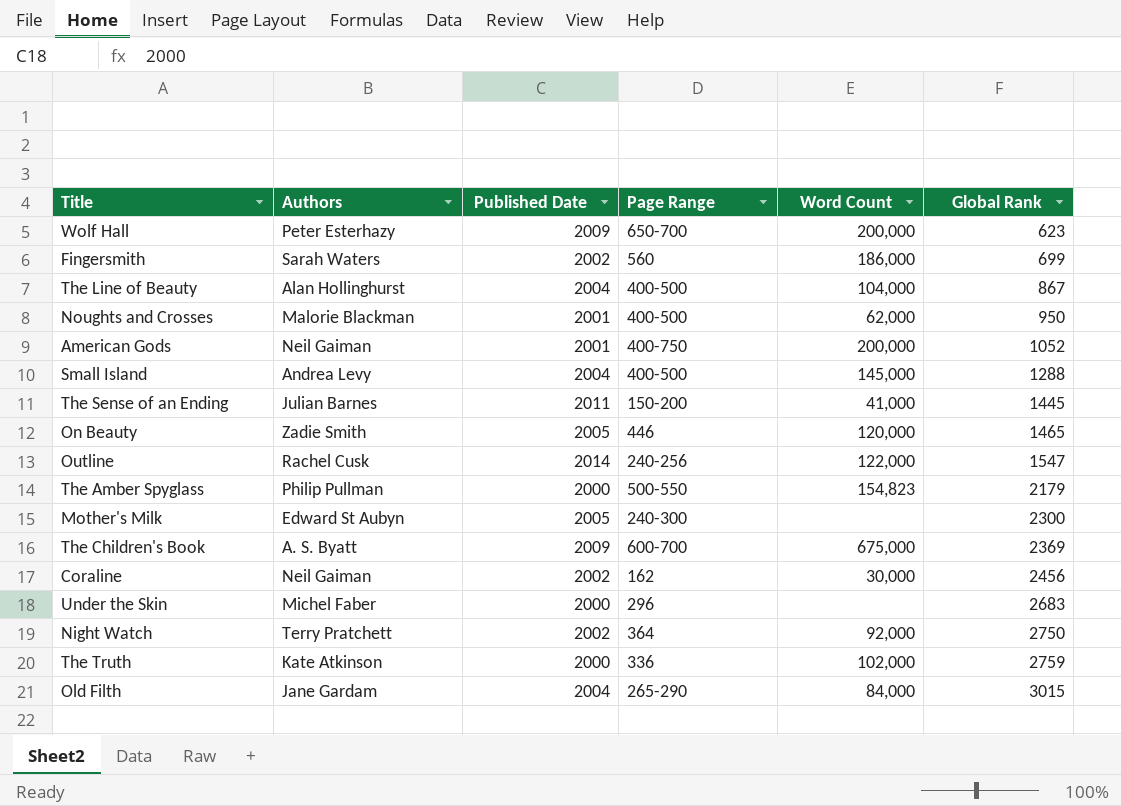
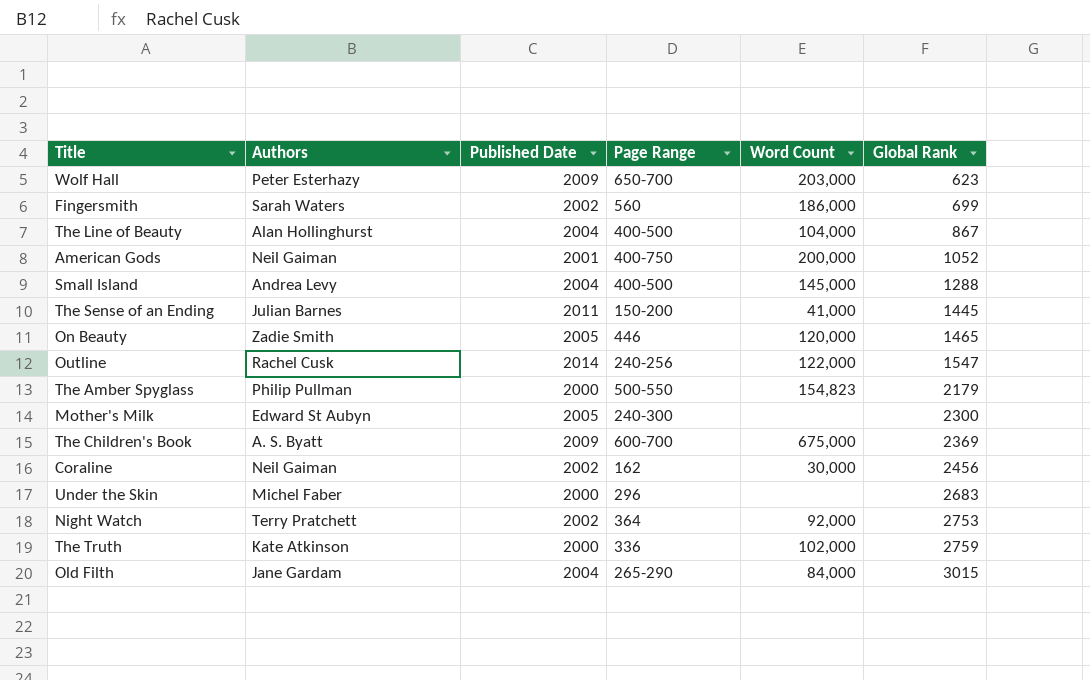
row Noughts and Crosses: Malorie Blackman | 2001 | 400-500 | 62,000 | 950 -> none
Wolf Hall | Word Count: 200,000 -> 203,000
Night Watch | Global Rank: 2750 -> 2753

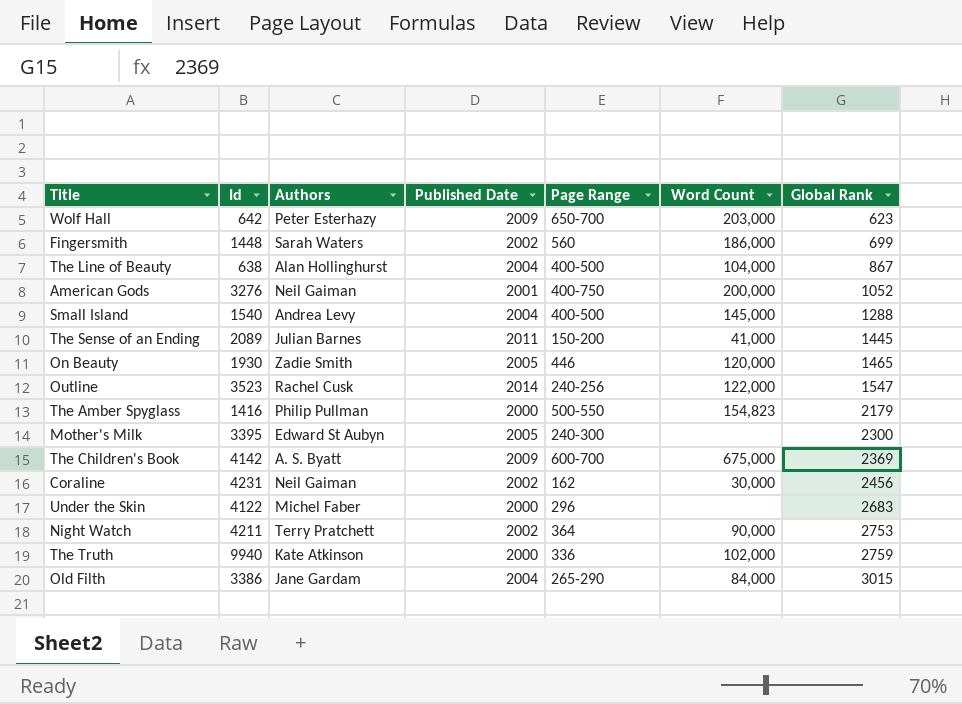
column Id | position: none -> 2
Night Watch | Word Count: 92,000 -> 90,000

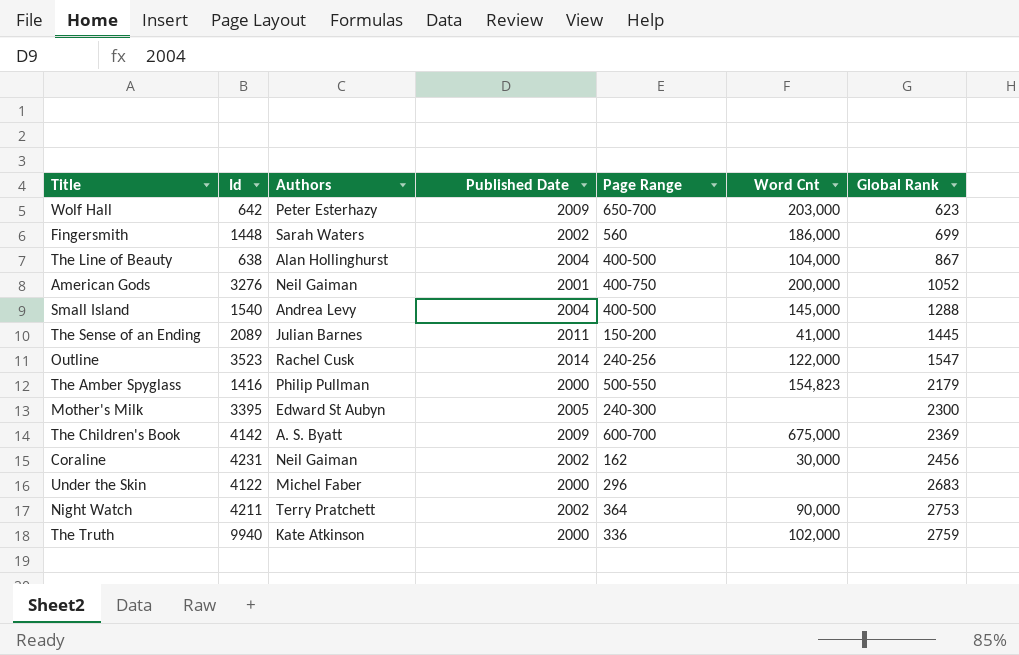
column name: Word Count -> Word Cnt
row On Beauty: 1930 | Zadie Smith | 2005 | 446 | 120,000 | 1465 -> none
row Old Filth: 3386 | Jane Gardam | 2004 | 265-290 | 84,000 | 3015 -> none

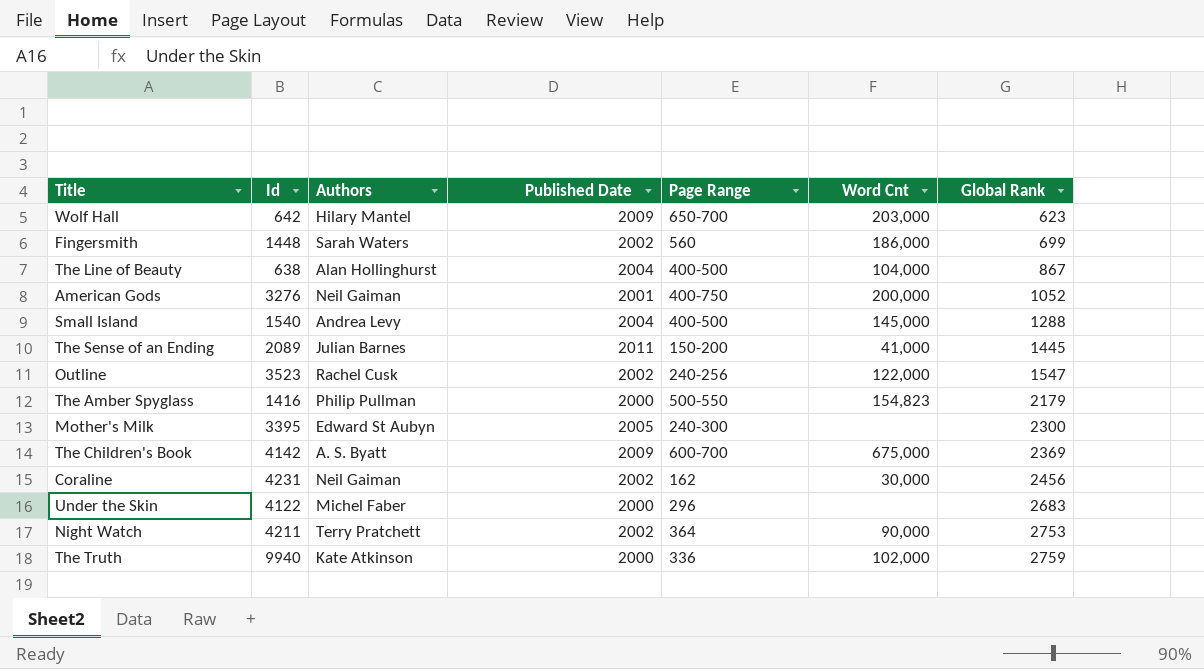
Wolf Hall | Authors: Peter Esterhazy -> Hilary Mantel
Outline | Published Date: 2014 -> 2002

